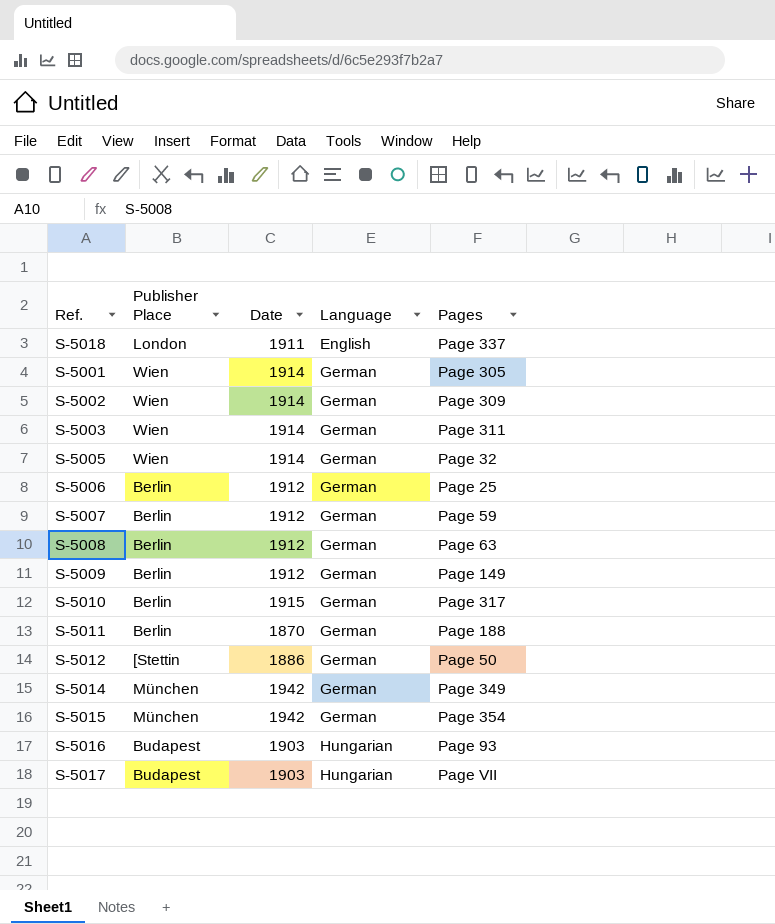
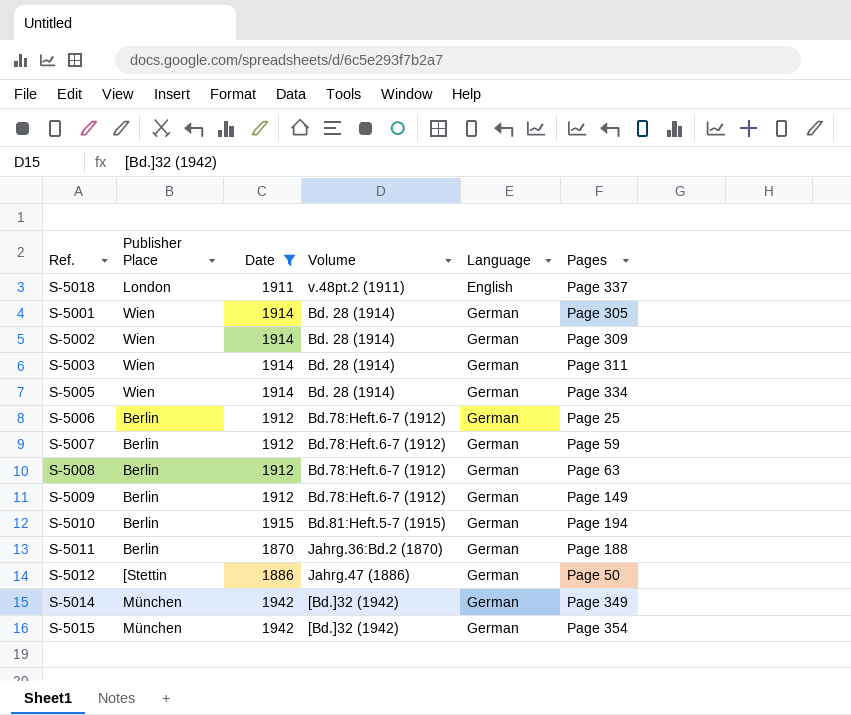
filter: none -> Date != 1903
column Volume | position: none -> 4
S-5005 | Pages: Page 32 -> Page 334
S-5010 | Pages: Page 317 -> Page 194

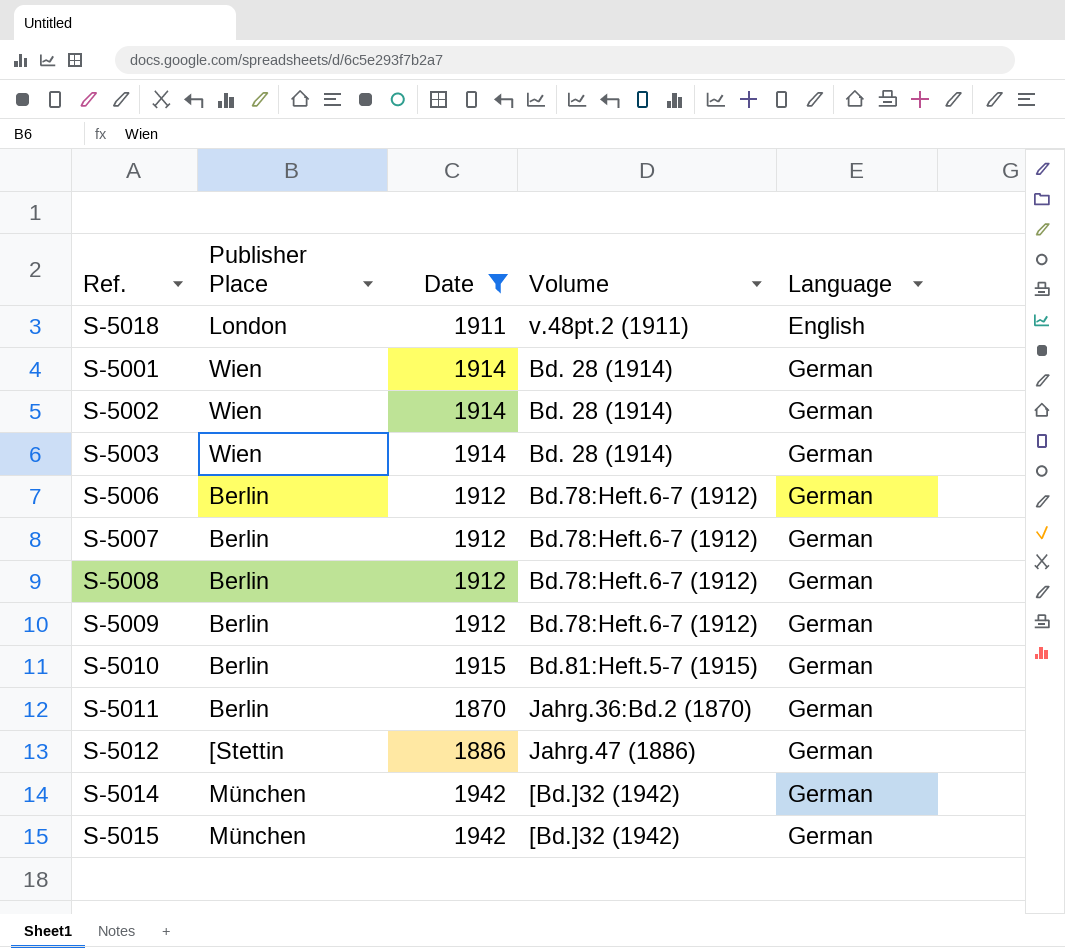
column Pages | position: 6 -> none
row S-5005: Wien | 1914 | Bd. 28 (1914) | German | Page 334 -> none

